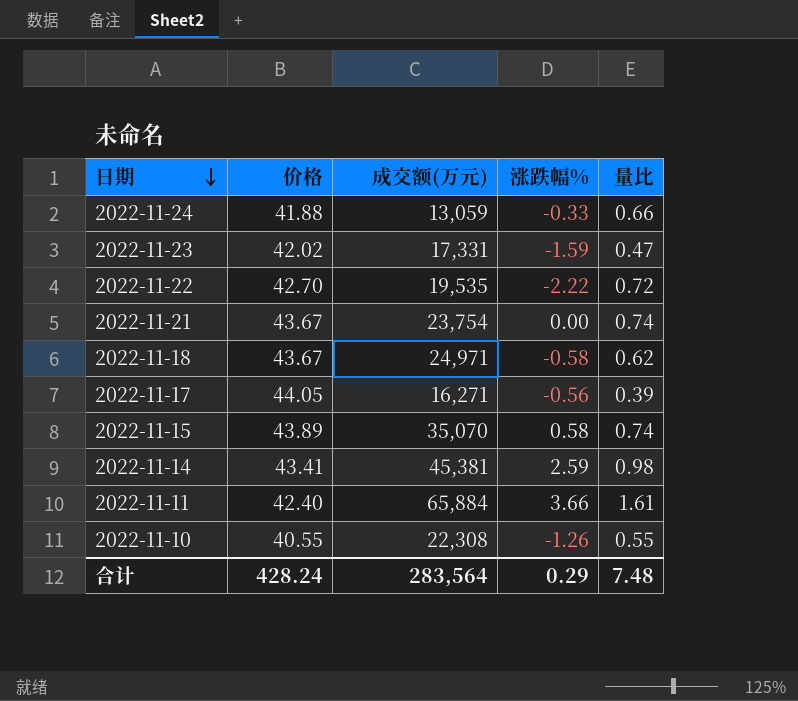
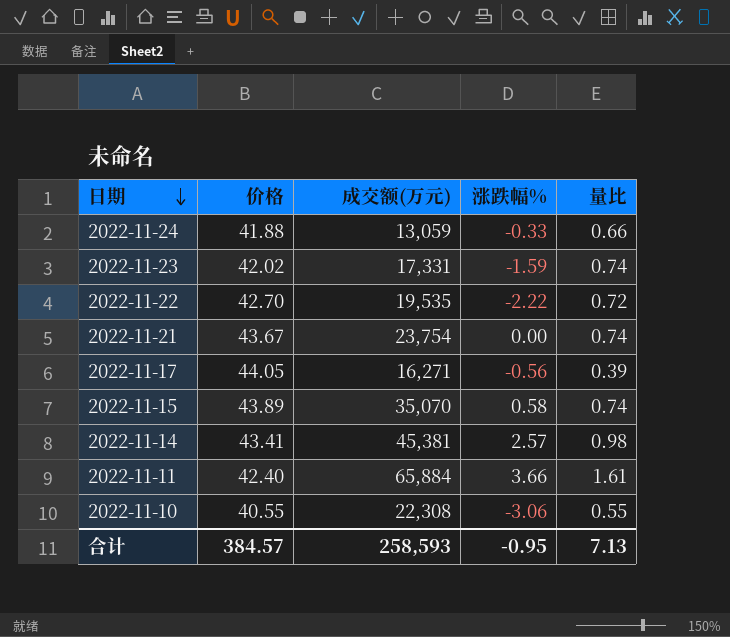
row 2022-11-18: 43.67 | 24,971 | -0.58 | 0.62 -> none
2022-11-23 | 量比: 0.47 -> 0.74
2022-11-14 | 涨跌幅%: 2.59 -> 2.57
2022-11-10 | 涨跌幅%: -1.26 -> -3.06
合计 | 价格: 428.24 -> 384.57
合计 | 成交额(万元): 283,564 -> 258,593
合计 | 涨跌幅%: 0.29 -> -0.95
合计 | 量比: 7.48 -> 7.13

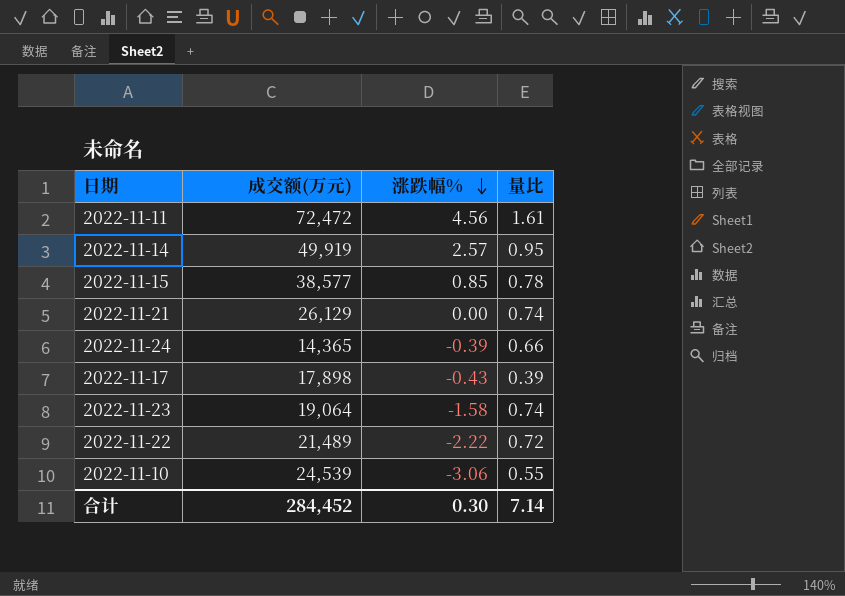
row order: 日期 descending -> 涨跌幅% descending
column 价格 | position: 2 -> none
2022-11-11 | 成交额(万元): 65,884 -> 72,472
2022-11-11 | 涨跌幅%: 3.66 -> 4.56
2022-11-14 | 成交额(万元): 45,381 -> 49,919
2022-11-14 | 量比: 0.98 -> 0.95
2022-11-15 | 成交额(万元): 35,070 -> 38,577
2022-11-15 | 涨跌幅%: 0.58 -> 0.85
2022-11-15 | 量比: 0.74 -> 0.78
2022-11-21 | 成交额(万元): 23,754 -> 26,129
2022-11-24 | 成交额(万元): 13,059 -> 14,365
2022-11-24 | 涨跌幅%: -0.33 -> -0.39
2022-11-17 | 成交额(万元): 16,271 -> 17,898
2022-11-17 | 涨跌幅%: -0.56 -> -0.43
2022-11-23 | 成交额(万元): 17,331 -> 19,064
2022-11-23 | 涨跌幅%: -1.59 -> -1.58
2022-11-22 | 成交额(万元): 19,535 -> 21,489
2022-11-10 | 成交额(万元): 22,308 -> 24,539
合计 | 成交额(万元): 258,593 -> 284,452
合计 | 涨跌幅%: -0.95 -> 0.30
合计 | 量比: 7.13 -> 7.14

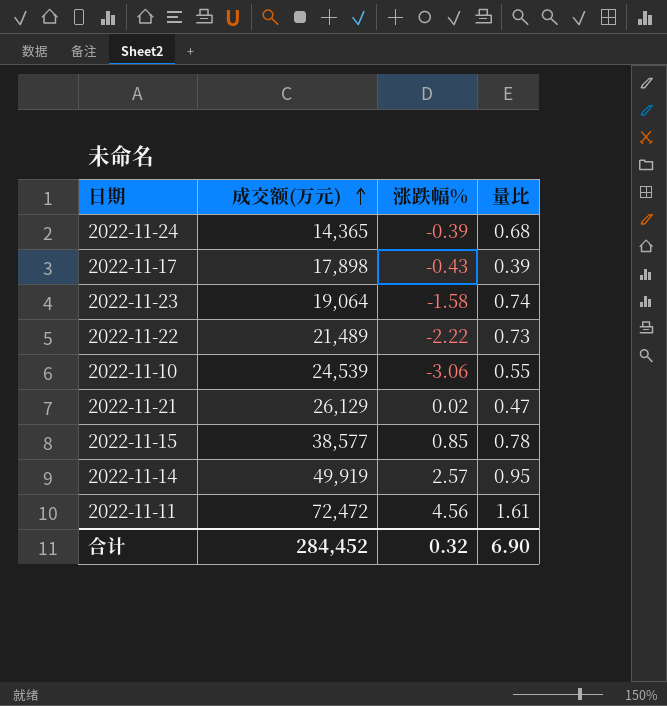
row order: 涨跌幅% descending -> 成交额(万元) ascending
2022-11-24 | 量比: 0.66 -> 0.68
2022-11-22 | 量比: 0.72 -> 0.73
2022-11-21 | 涨跌幅%: 0.00 -> 0.02
2022-11-21 | 量比: 0.74 -> 0.47
合计 | 涨跌幅%: 0.30 -> 0.32
合计 | 量比: 7.14 -> 6.90

